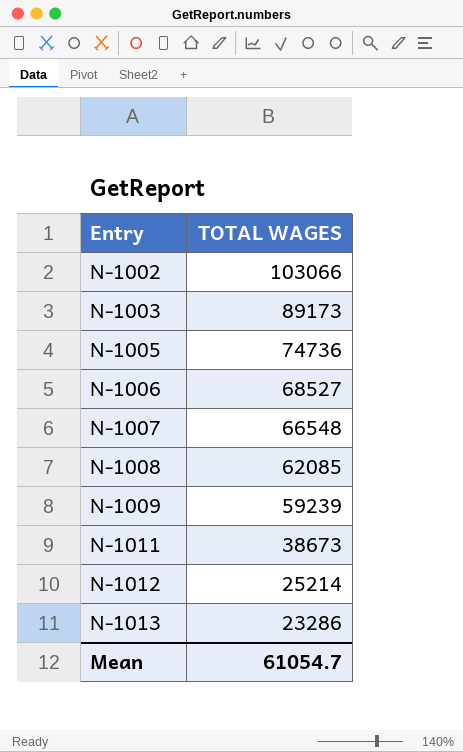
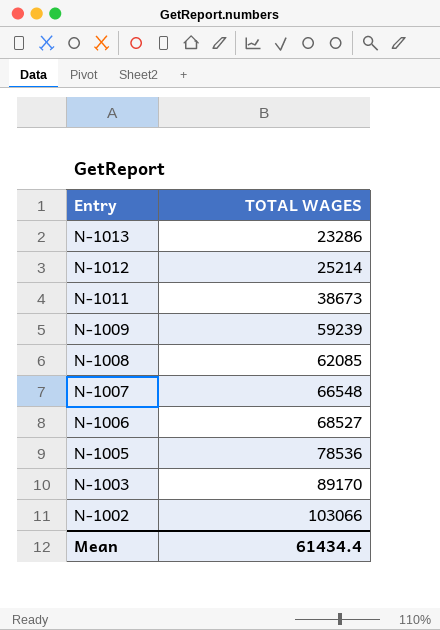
row order: Entry ascending -> Entry descending
N-1005 | TOTAL WAGES: 74736 -> 78536
N-1003 | TOTAL WAGES: 89173 -> 89170
Mean | TOTAL WAGES: 61054.7 -> 61434.4

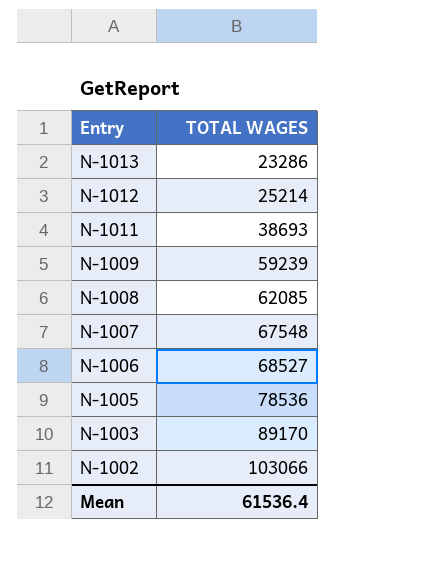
N-1011 | TOTAL WAGES: 38673 -> 38693
N-1007 | TOTAL WAGES: 66548 -> 67548
Mean | TOTAL WAGES: 61434.4 -> 61536.4

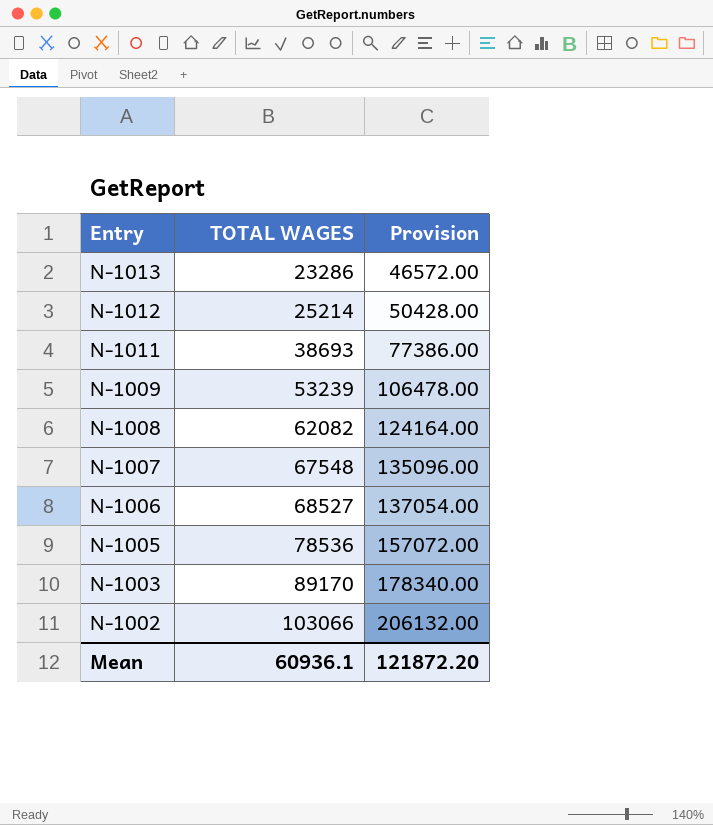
column Provision | formula: none -> [TOTAL WAGES] * 2
N-1009 | TOTAL WAGES: 59239 -> 53239
N-1008 | TOTAL WAGES: 62085 -> 62082
Mean | TOTAL WAGES: 61536.4 -> 60936.1

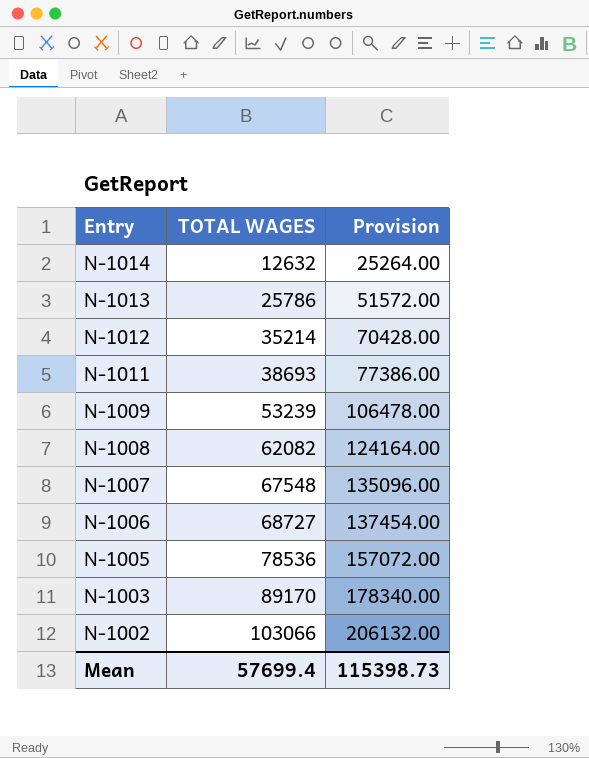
row N-1014: none -> 12632 | 25264.00
N-1013 | TOTAL WAGES: 23286 -> 25786
N-1013 | Provision: 46572.00 -> 51572.00
N-1012 | TOTAL WAGES: 25214 -> 35214
N-1012 | Provision: 50428.00 -> 70428.00
N-1006 | TOTAL WAGES: 68527 -> 68727
N-1006 | Provision: 137054.00 -> 137454.00
Mean | TOTAL WAGES: 60936.1 -> 57699.4
Mean | Provision: 121872.20 -> 115398.73

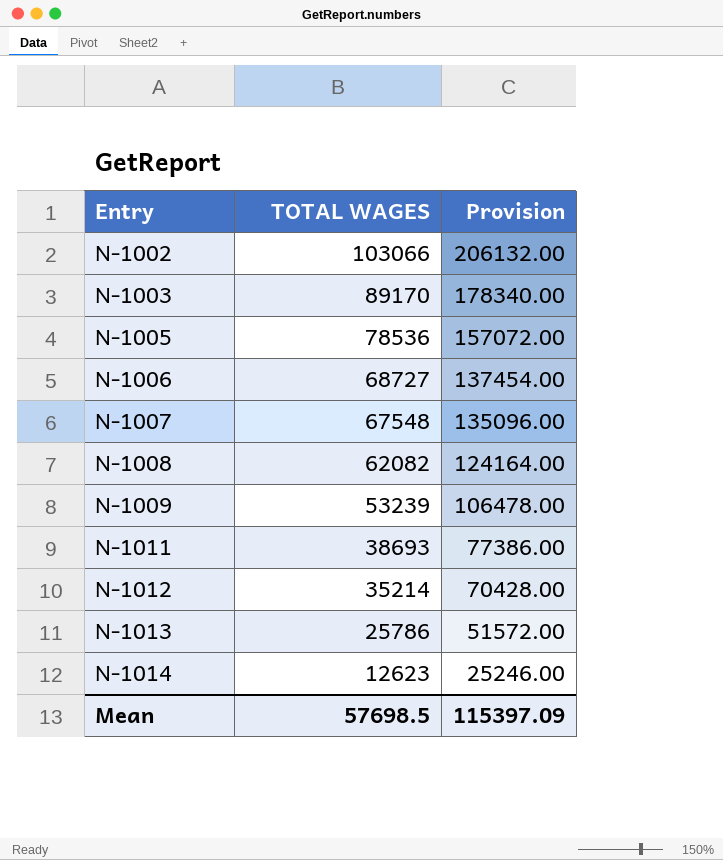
row order: Entry descending -> Entry ascending
N-1014 | TOTAL WAGES: 12632 -> 12623
N-1014 | Provision: 25264.00 -> 25246.00
Mean | TOTAL WAGES: 57699.4 -> 57698.5
Mean | Provision: 115398.73 -> 115397.09

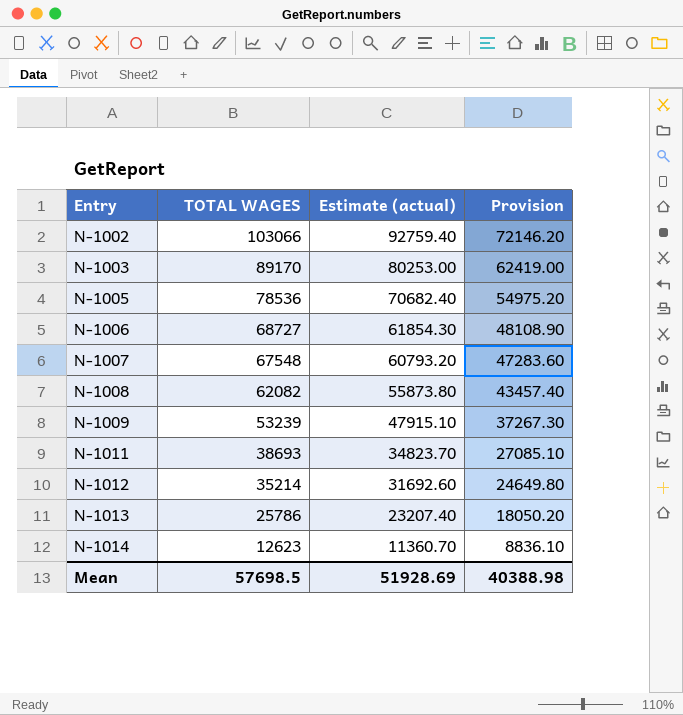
column Estimate (actual) | formula: none -> [TOTAL WAGES] * 0.9
column Provision | formula: [TOTAL WAGES] * 2 -> [TOTAL WAGES] * 0.7
Mean | Provision: 115397.09 -> 40388.98

